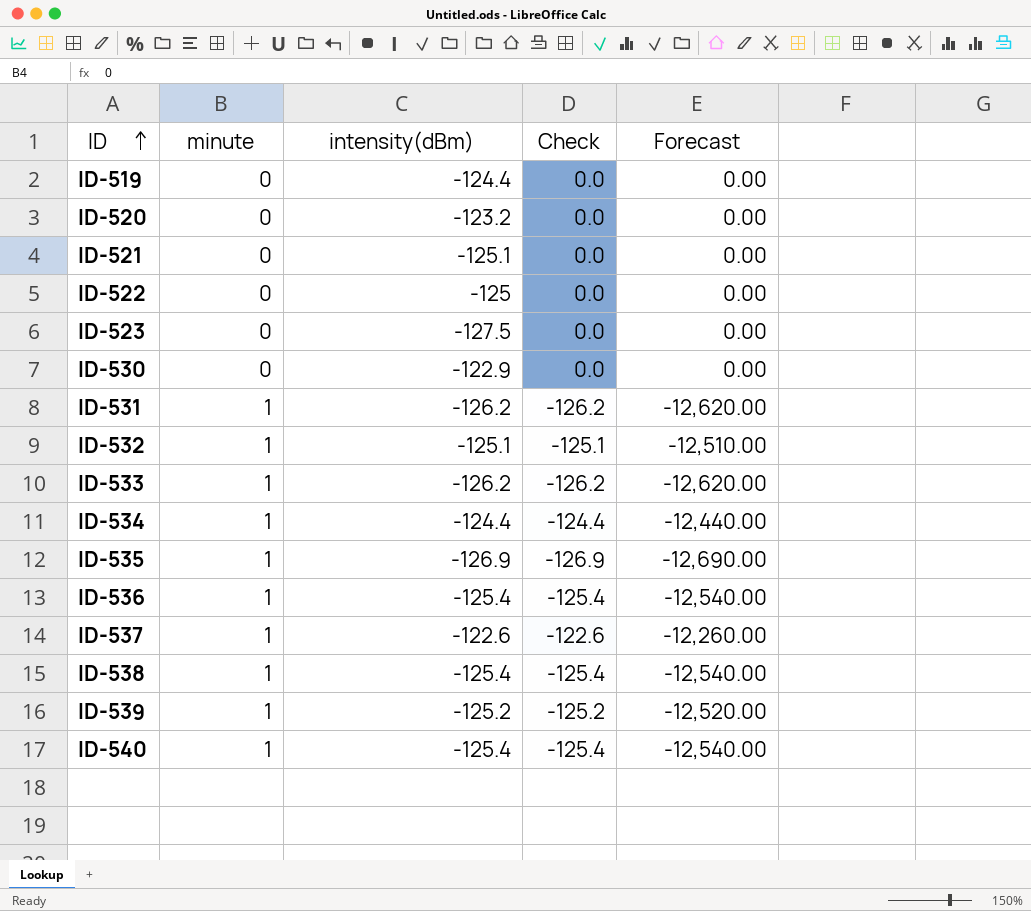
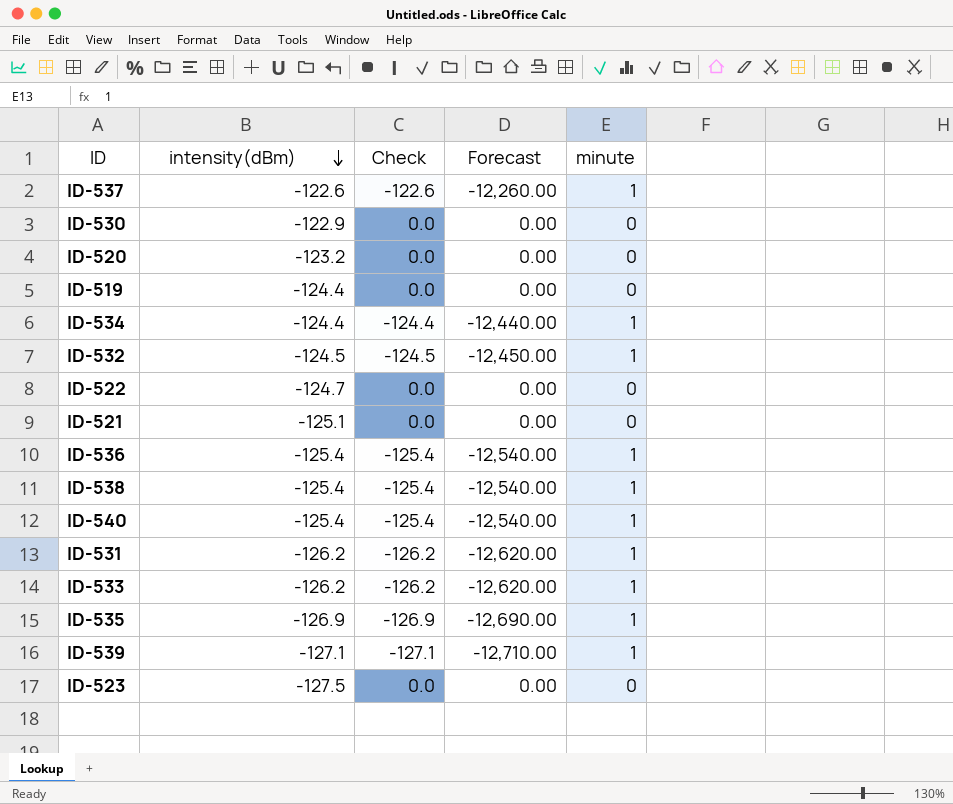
row order: ID ascending -> intensity(dBm) descending
column minute | position: 2 -> 5
ID-532 | intensity(dBm): -125.1 -> -124.5
ID-532 | Check: -125.1 -> -124.5
ID-532 | Forecast: -12,510.00 -> -12,450.00
ID-522 | intensity(dBm): -125 -> -124.7
ID-539 | intensity(dBm): -125.2 -> -127.1
ID-539 | Check: -125.2 -> -127.1
ID-539 | Forecast: -12,520.00 -> -12,710.00

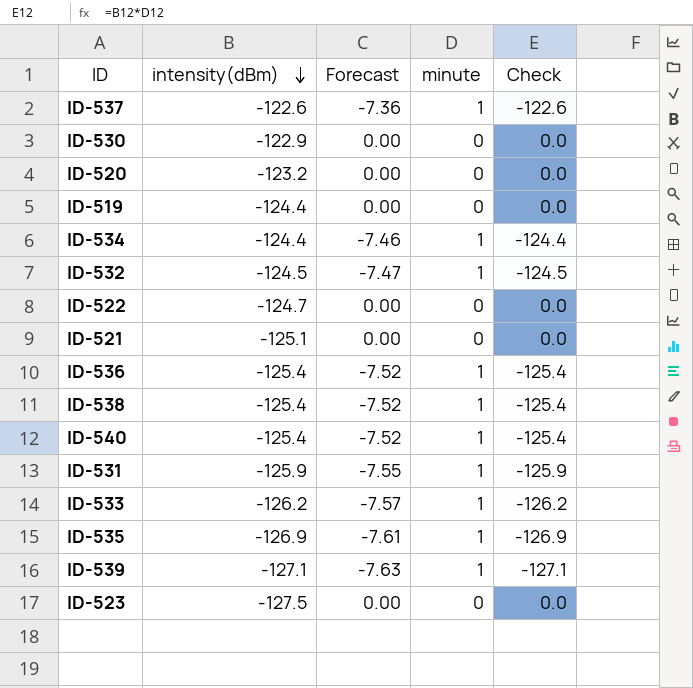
column Forecast | formula: [Check] * 100 -> [Check] * 0.06
column Check | position: 3 -> 5
ID-531 | intensity(dBm): -126.2 -> -125.9
ID-531 | Check: -126.2 -> -125.9

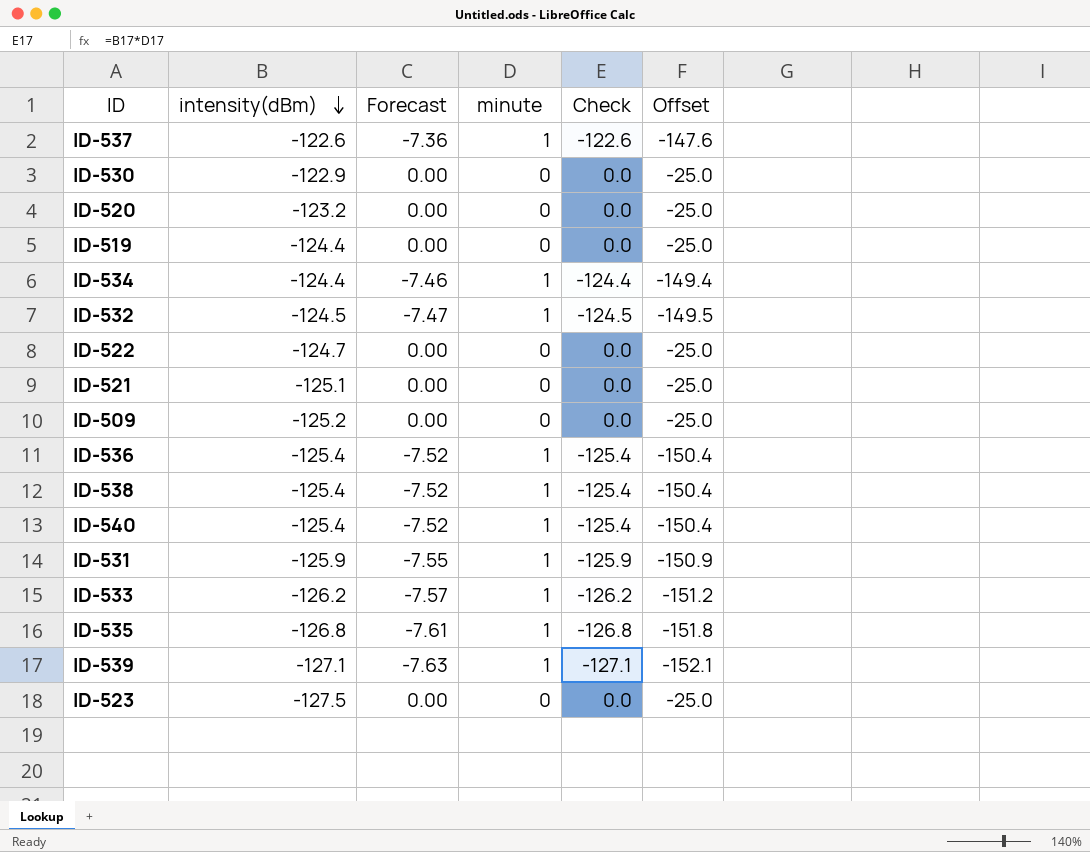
column Offset | formula: none -> [Check] - 25
row ID-509: none -> -125.2 | 0.00 | 0 | 0.0 | -25.0
ID-535 | intensity(dBm): -126.9 -> -126.8
ID-535 | Check: -126.9 -> -126.8

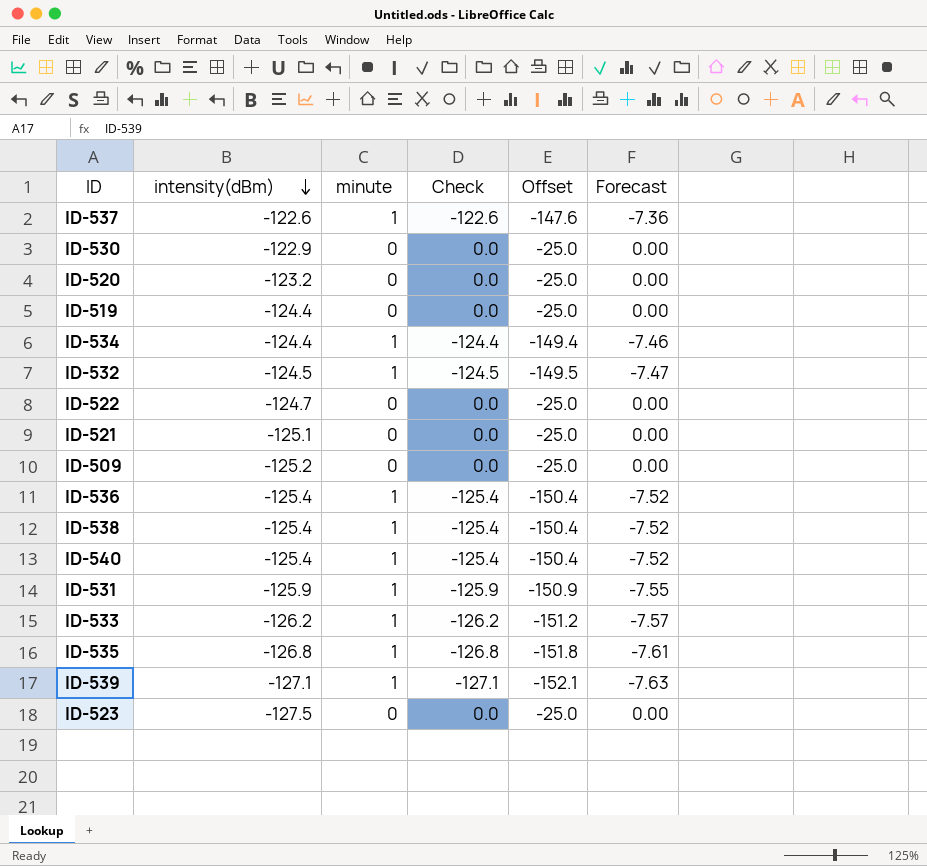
column Forecast | position: 3 -> 6

